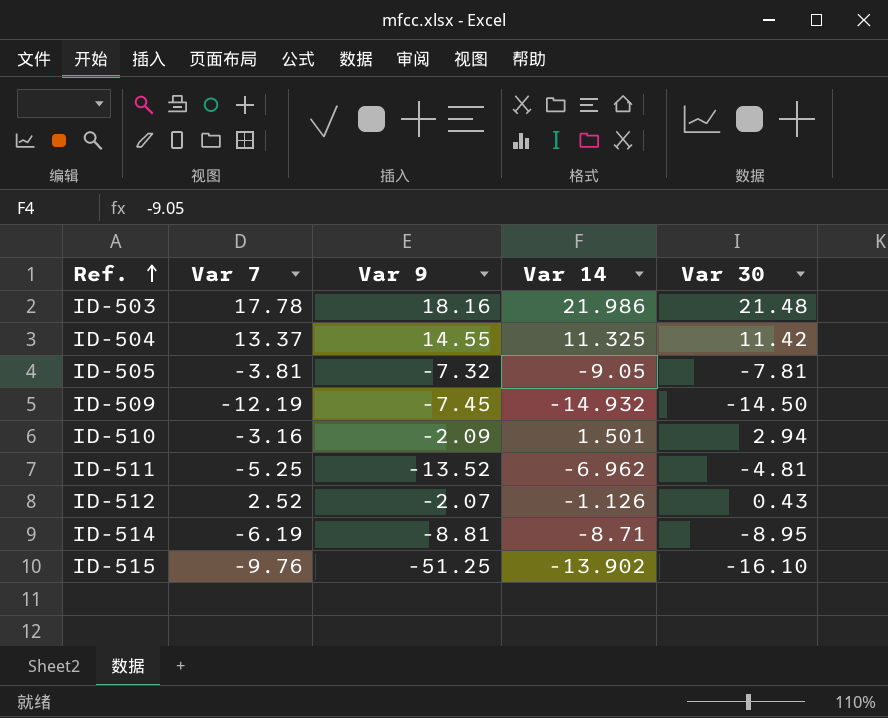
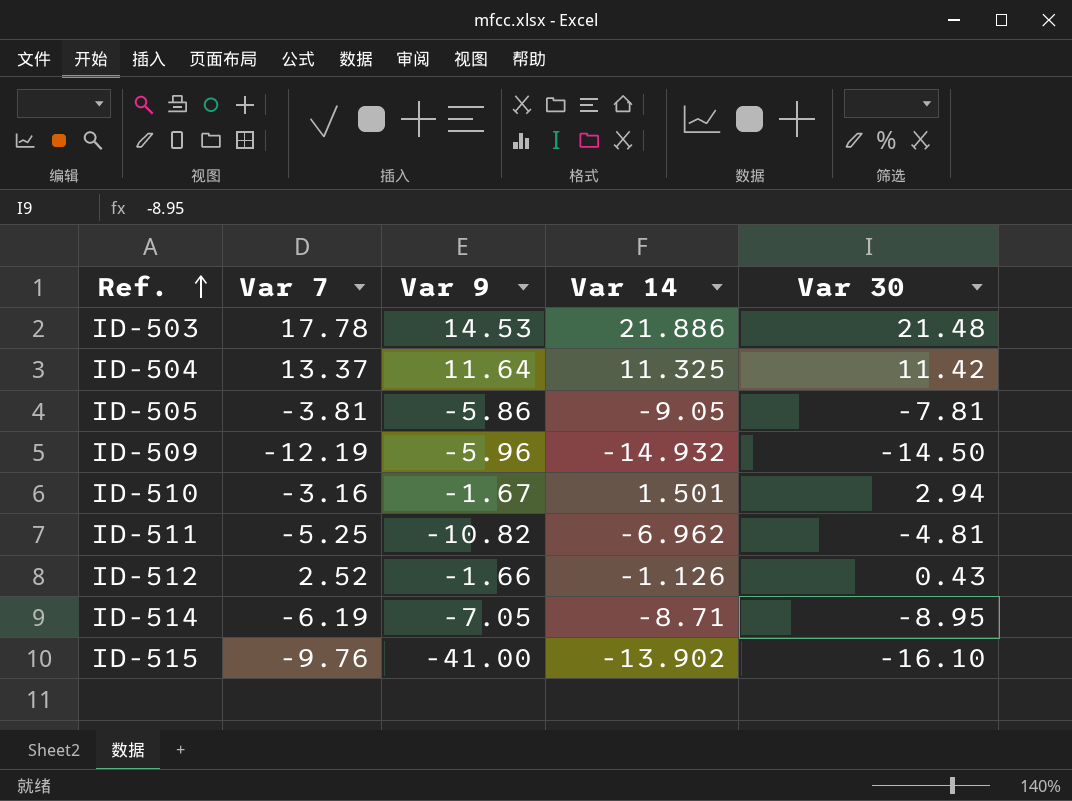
ID-503 | Var 9: 18.16 -> 14.53
ID-503 | Var 14: 21.986 -> 21.886
ID-504 | Var 9: 14.55 -> 11.64
ID-505 | Var 9: -7.32 -> -5.86
ID-509 | Var 9: -7.45 -> -5.96
ID-510 | Var 9: -2.09 -> -1.67
ID-511 | Var 9: -13.52 -> -10.82
ID-512 | Var 9: -2.07 -> -1.66
ID-514 | Var 9: -8.81 -> -7.05
ID-515 | Var 9: -51.25 -> -41.00

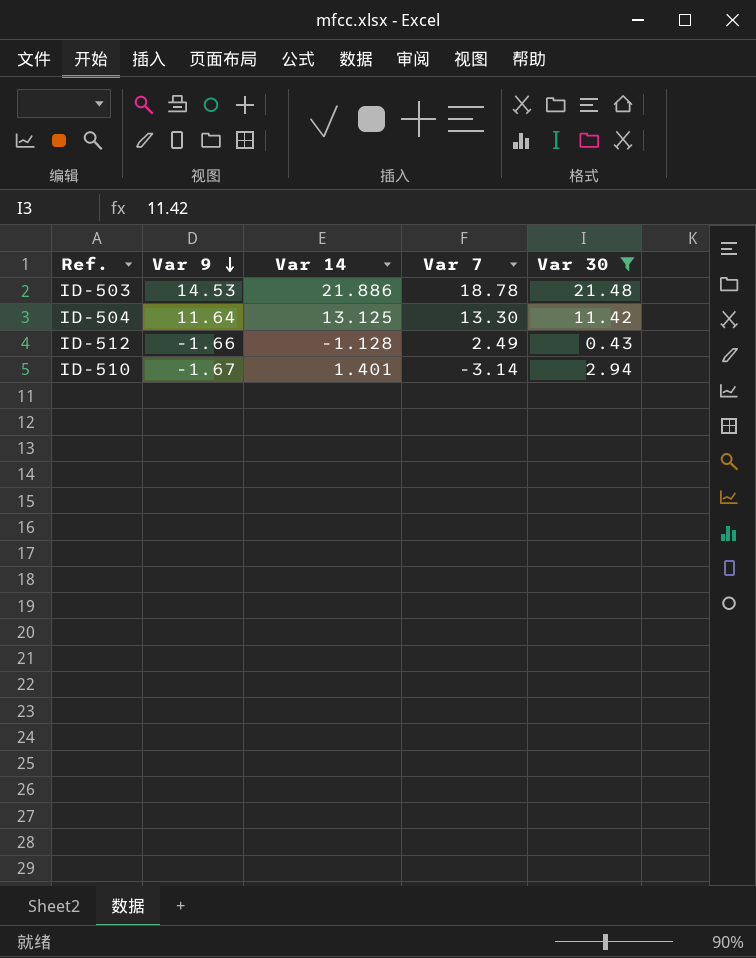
filter: none -> Var 30 >= 0.43
row order: Ref. ascending -> Var 9 descending
column Var 7 | position: 2 -> 4
ID-503 | Var 7: 17.78 -> 18.78
ID-504 | Var 14: 11.325 -> 13.125
ID-504 | Var 7: 13.37 -> 13.30
ID-512 | Var 14: -1.126 -> -1.128
ID-512 | Var 7: 2.52 -> 2.49
ID-510 | Var 14: 1.501 -> 1.401
ID-510 | Var 7: -3.16 -> -3.14

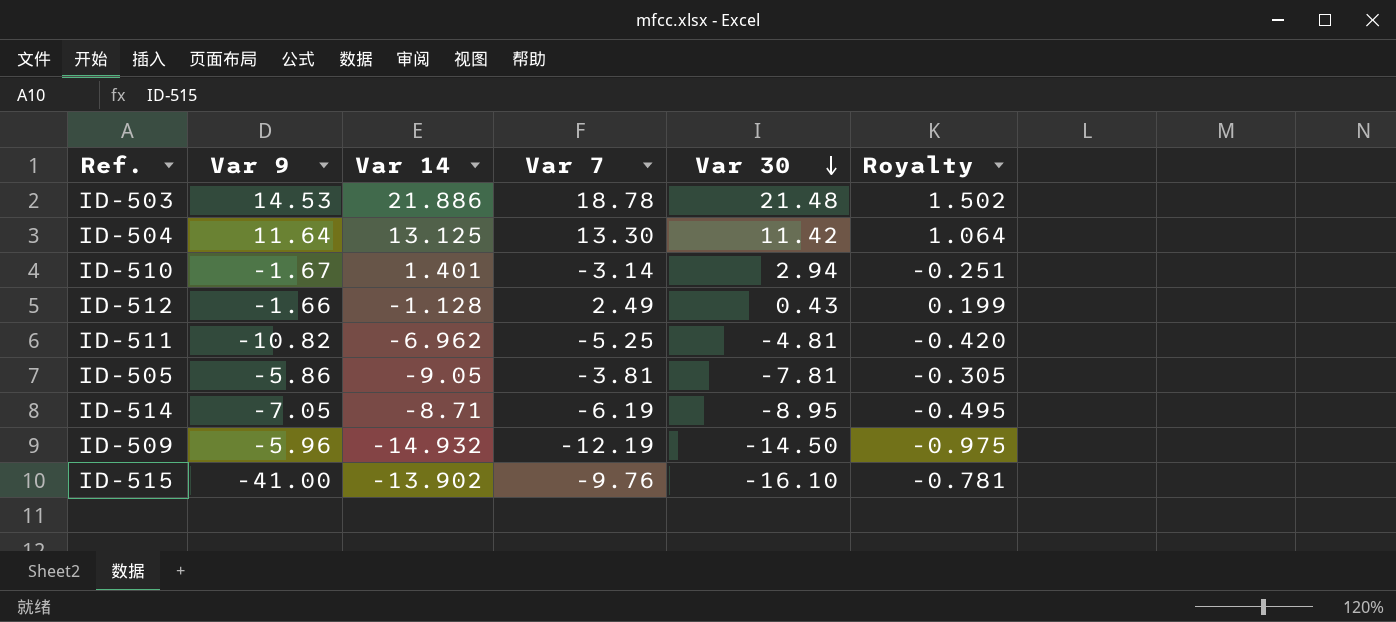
filter: Var 30 >= 0.43 -> none
row order: Var 9 descending -> Var 30 descending
column Royalty | formula: none -> [Var 7] * 0.08

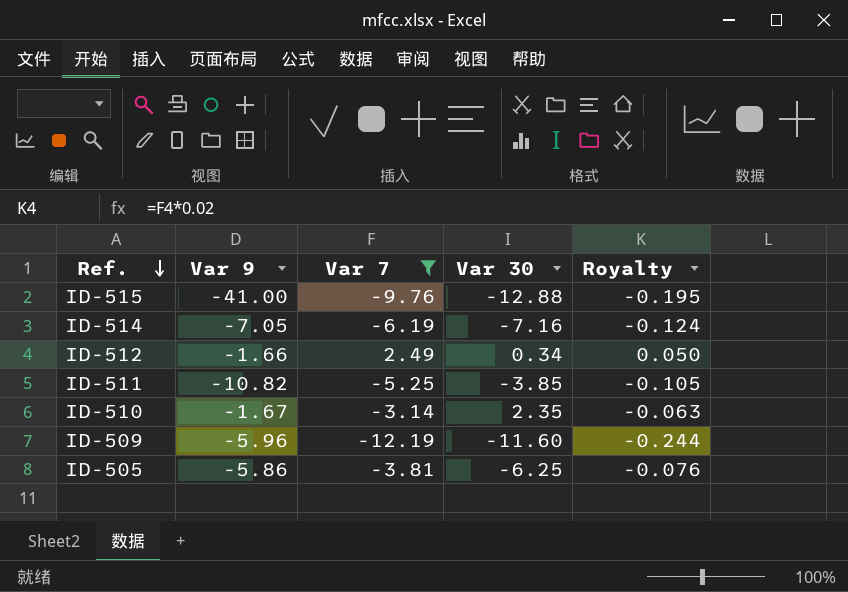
filter: none -> Var 7 <= 2.49
row order: Var 30 descending -> Ref. descending
column Var 14 | position: 3 -> none
column Royalty | formula: [Var 7] * 0.08 -> [Var 7] * 0.02
ID-515 | Var 30: -16.10 -> -12.88
ID-514 | Var 30: -8.95 -> -7.16
ID-512 | Var 30: 0.43 -> 0.34
ID-511 | Var 30: -4.81 -> -3.85
ID-510 | Var 30: 2.94 -> 2.35
ID-509 | Var 30: -14.50 -> -11.60
ID-505 | Var 30: -7.81 -> -6.25

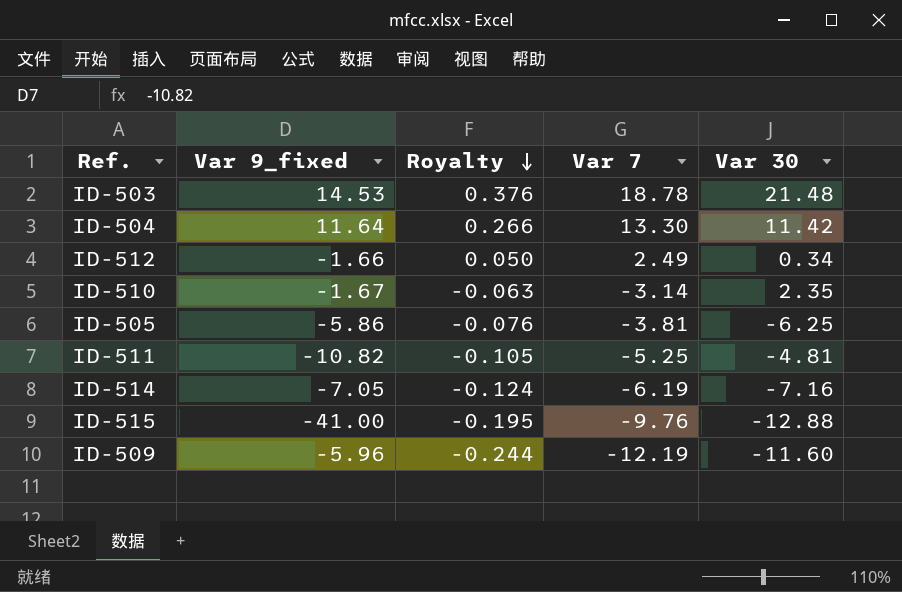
filter: Var 7 <= 2.49 -> none
row order: Ref. descending -> Royalty descending
column name: Var 9 -> Var 9_fixed
column Royalty | position: 5 -> 3
ID-511 | Var 30: -3.85 -> -4.81

